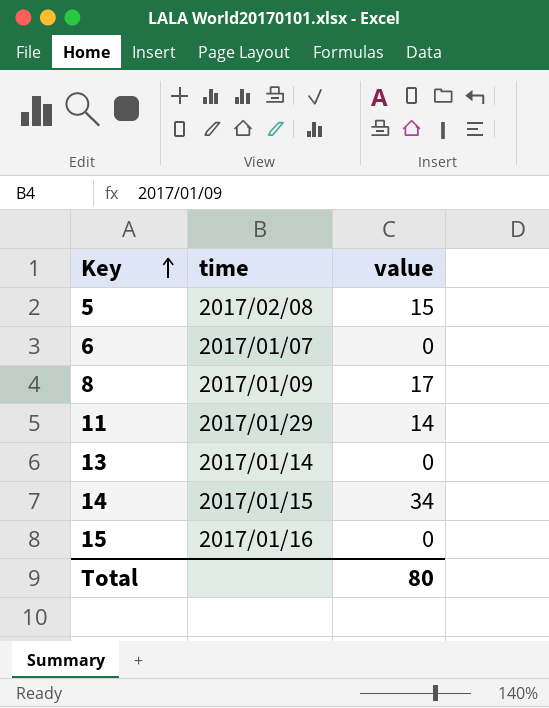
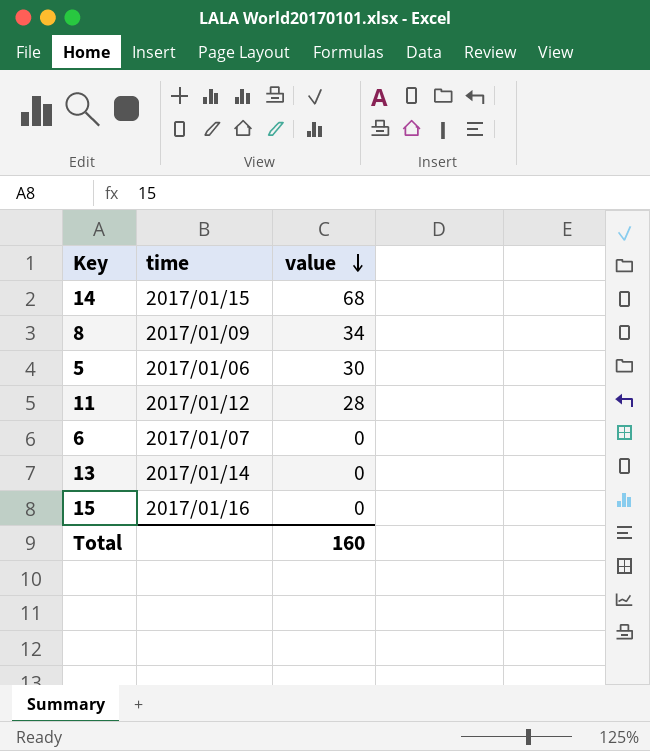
row order: Key ascending -> value descending
14 | value: 34 -> 68
8 | value: 17 -> 34
5 | time: 2017/02/08 -> 2017/01/06
5 | value: 15 -> 30
11 | time: 2017/01/29 -> 2017/01/12
11 | value: 14 -> 28
Total | value: 80 -> 160

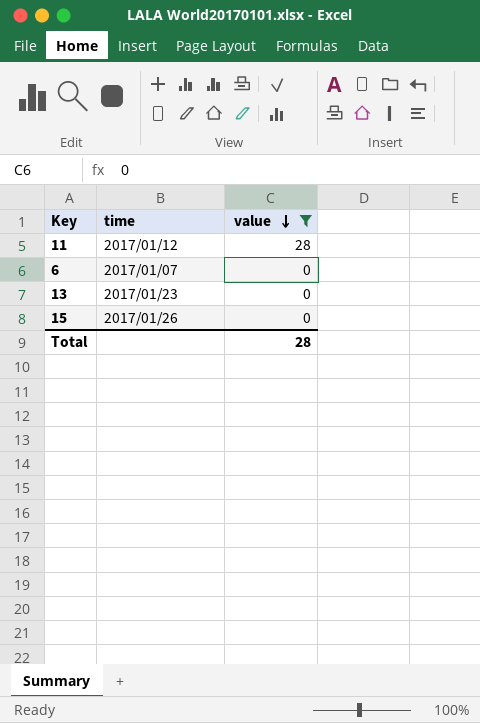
filter: none -> value <= 28
13 | time: 2017/01/14 -> 2017/01/23
15 | time: 2017/01/16 -> 2017/01/26
Total | value: 160 -> 28

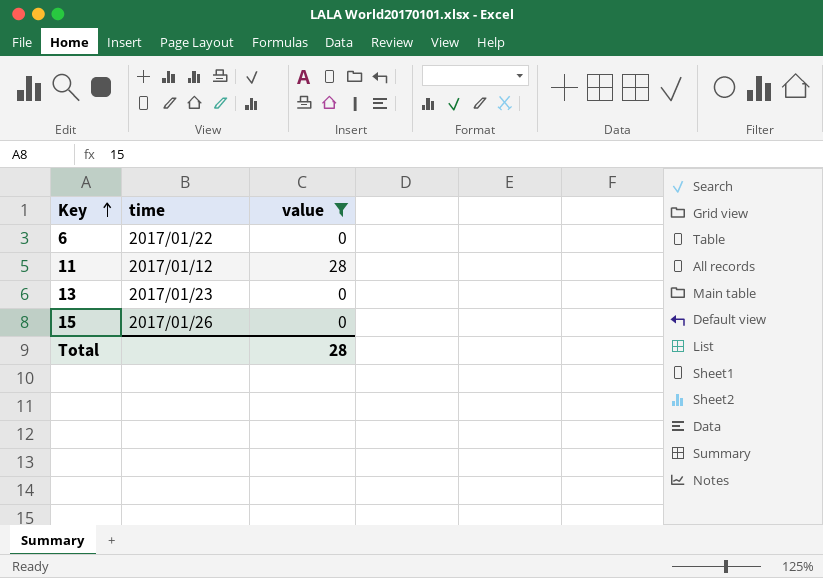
row order: value descending -> Key ascending
6 | time: 2017/01/07 -> 2017/01/22

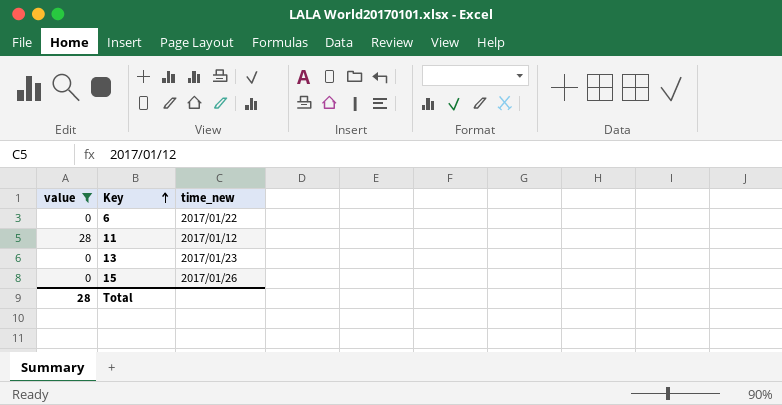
column value | position: 3 -> 1
column name: time -> time_new

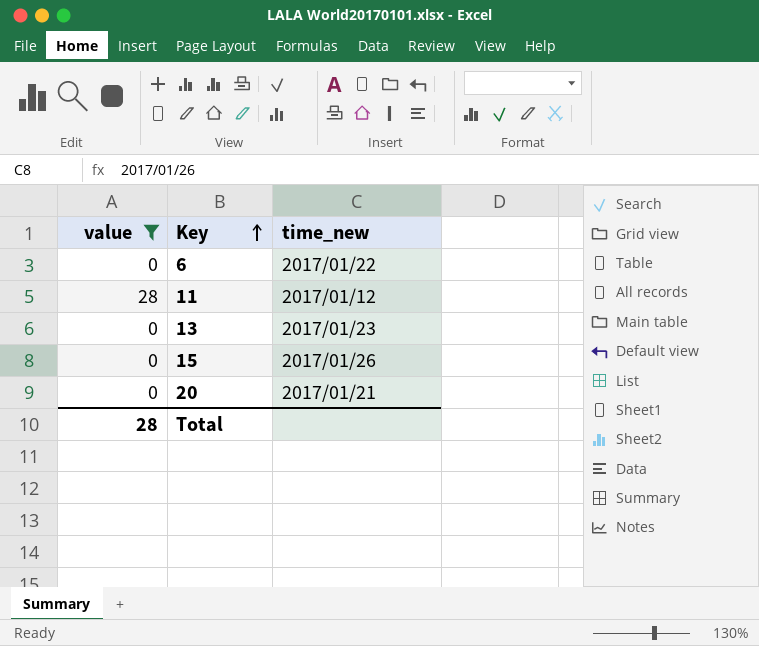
row 20: none -> 0 | 2017/01/21

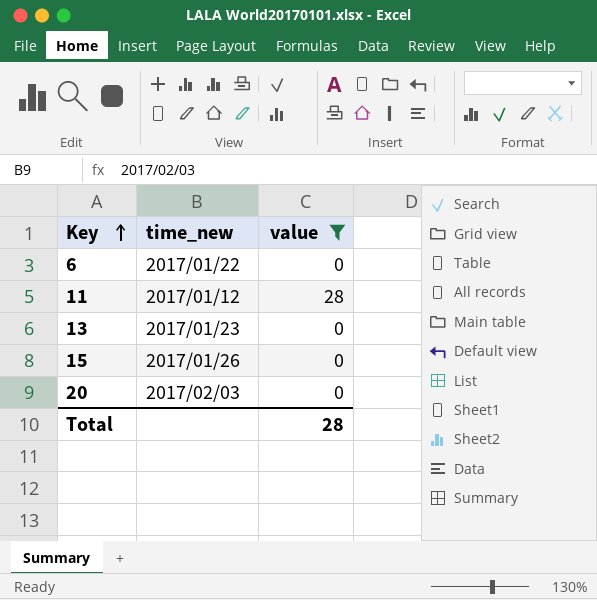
column value | position: 1 -> 3
20 | time_new: 2017/01/21 -> 2017/02/03

